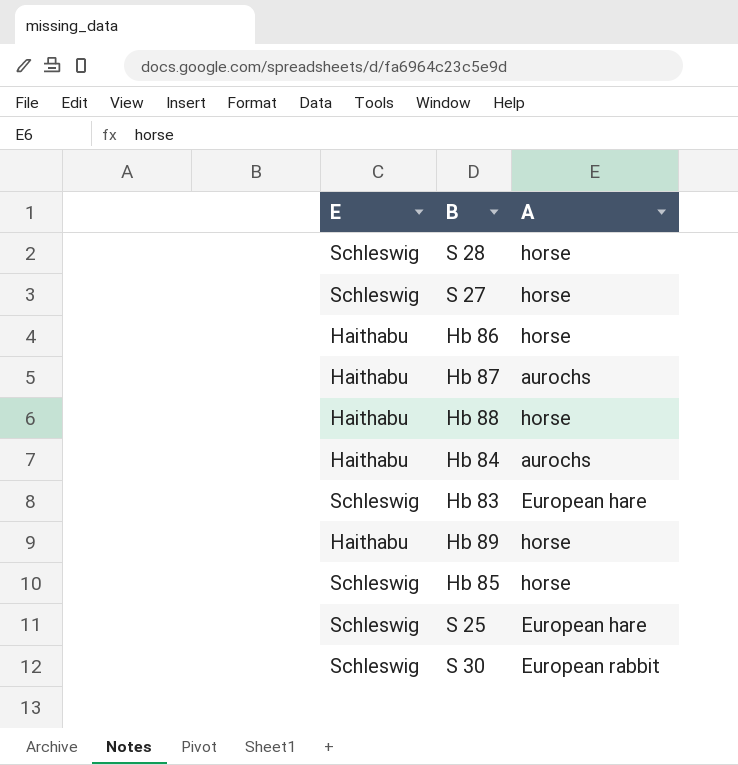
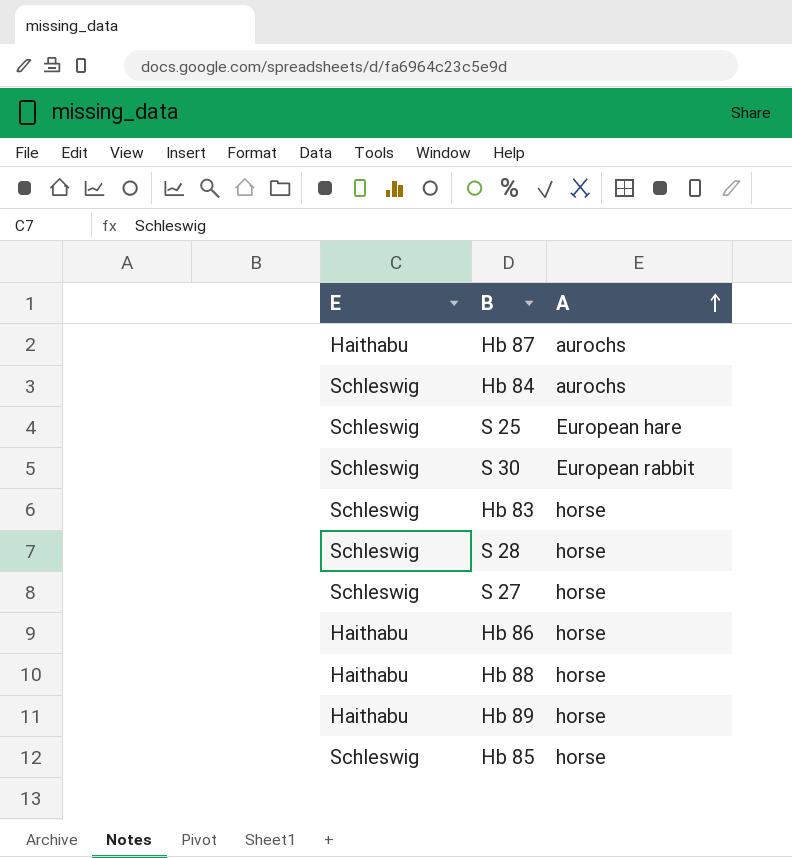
row order: none -> A ascending
Hb 84 | E: Haithabu -> Schleswig
Hb 83 | A: European hare -> horse

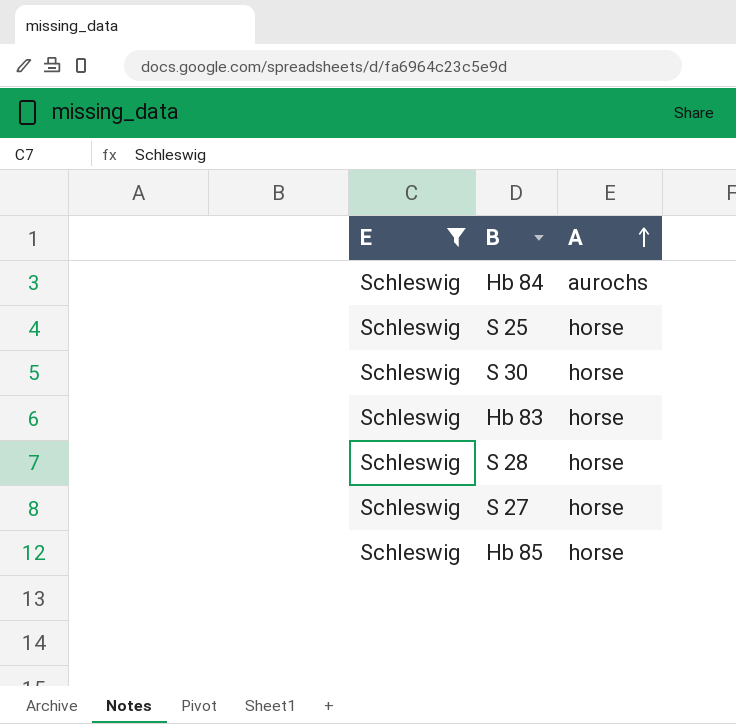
filter: none -> E = Schleswig
S 25 | A: European hare -> horse
S 30 | A: European rabbit -> horse

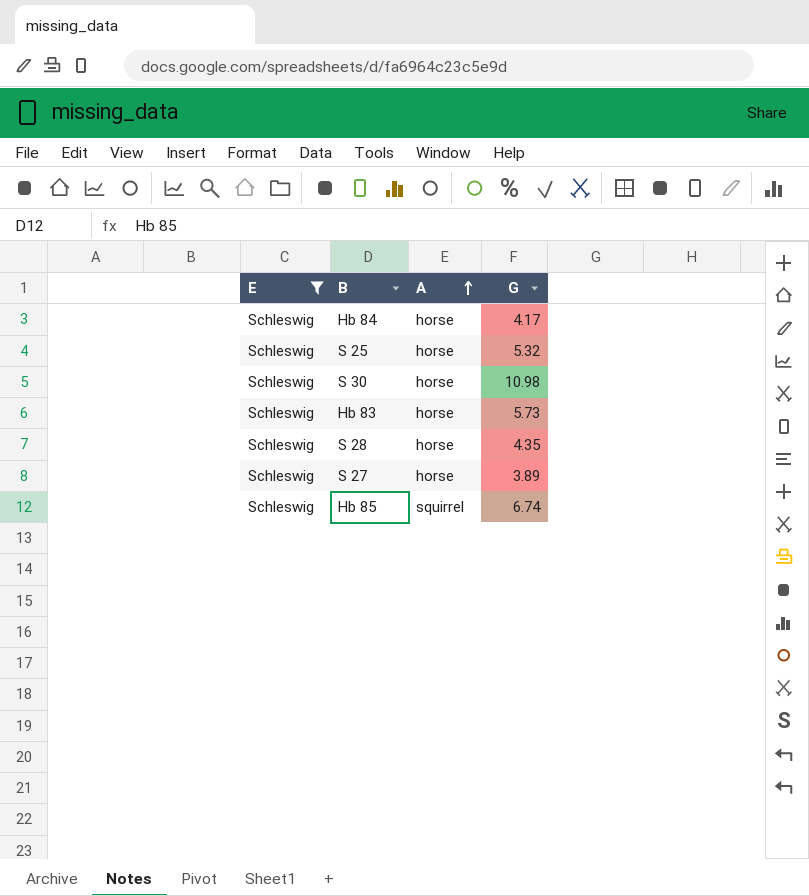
column G | position: none -> 4
Hb 84 | A: aurochs -> horse
Hb 85 | A: horse -> squirrel

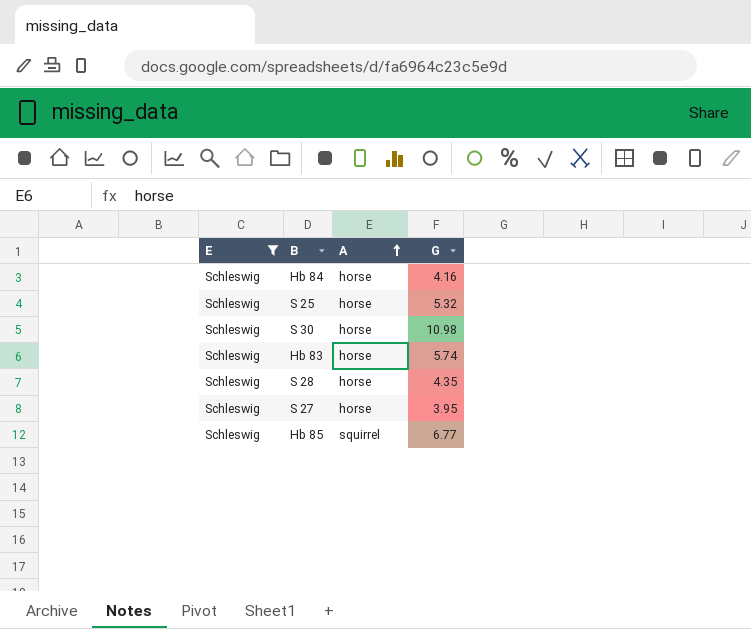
Hb 84 | G: 4.17 -> 4.16
Hb 83 | G: 5.73 -> 5.74
S 27 | G: 3.89 -> 3.95
Hb 85 | G: 6.74 -> 6.77

